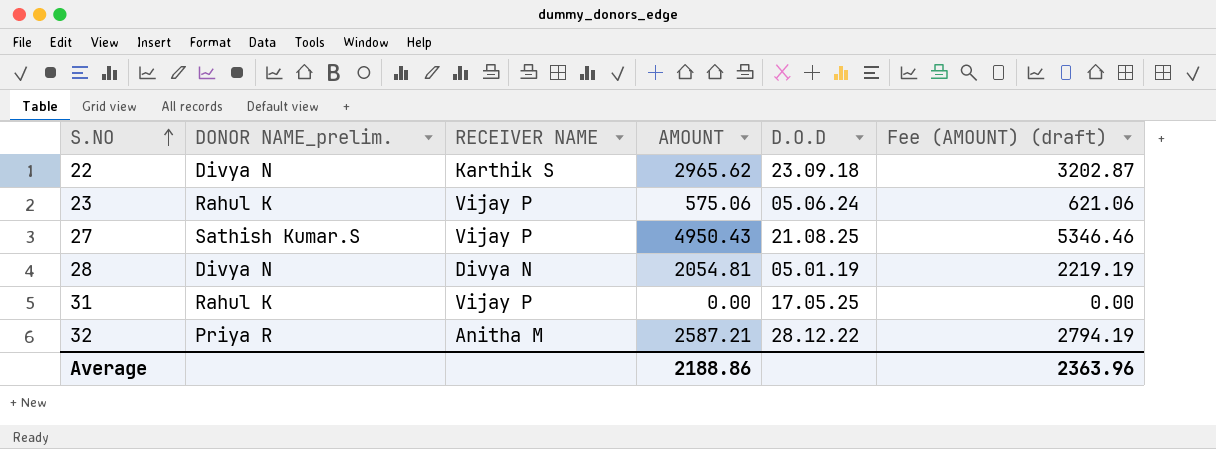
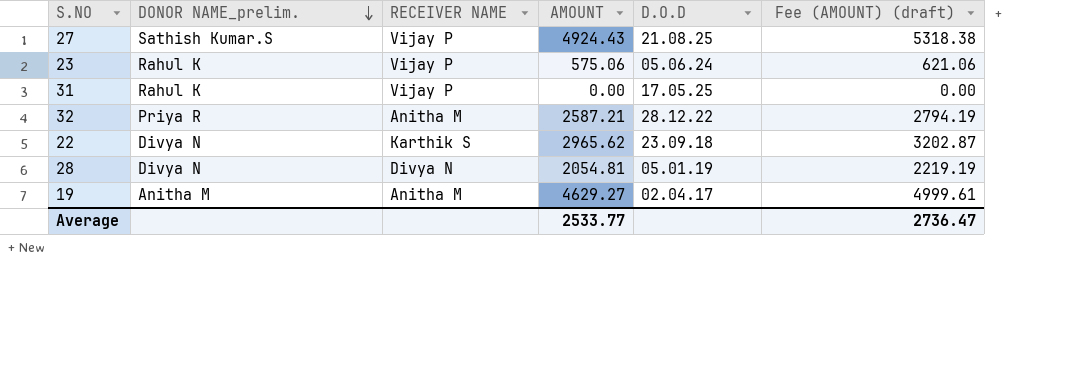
row order: S.NO ascending -> DONOR NAME_prelim. descending
27 | AMOUNT: 4950.43 -> 4924.43
27 | Fee (AMOUNT) (draft): 5346.46 -> 5318.38
row 19: none -> Anitha M | Anitha M | 4629.27 | 02.04.17 | 4999.61
Average | AMOUNT: 2188.86 -> 2533.77
Average | Fee (AMOUNT) (draft): 2363.96 -> 2736.47

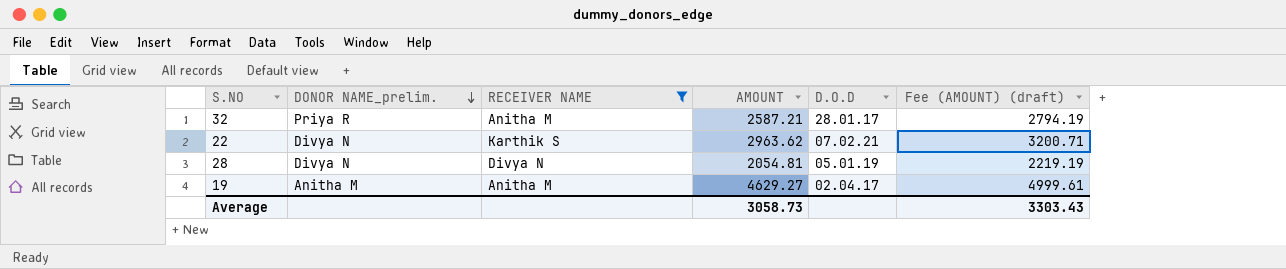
filter: none -> RECEIVER NAME != Vijay P
32 | D.O.D: 28.12.22 -> 28.01.17
22 | AMOUNT: 2965.62 -> 2963.62
22 | D.O.D: 23.09.18 -> 07.02.21
22 | Fee (AMOUNT) (draft): 3202.87 -> 3200.71
Average | AMOUNT: 2533.77 -> 3058.73
Average | Fee (AMOUNT) (draft): 2736.47 -> 3303.43

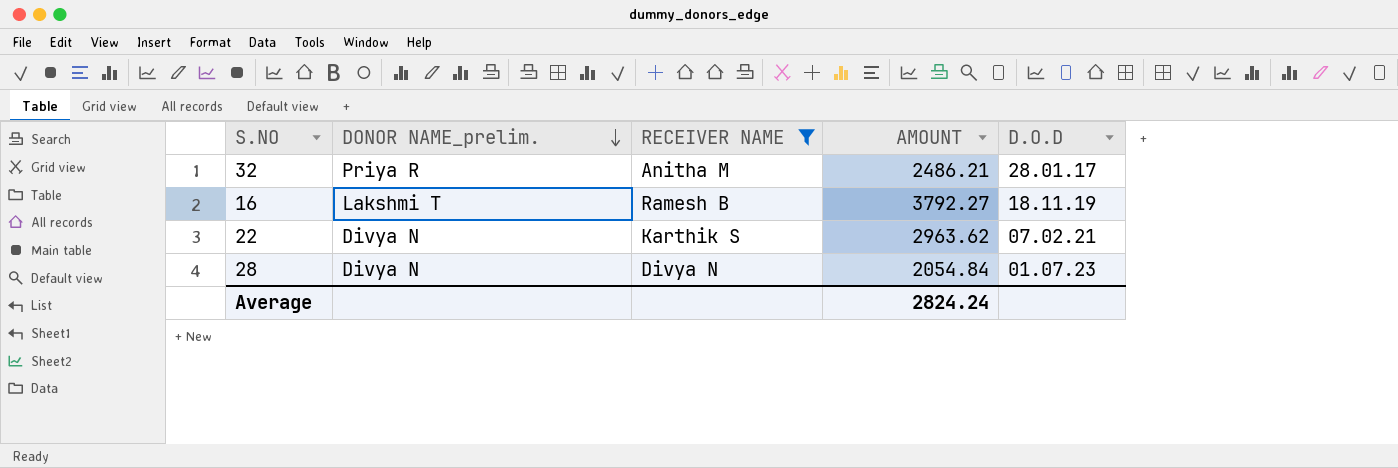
column Fee (AMOUNT) (draft) | formula: [AMOUNT] * 1.08 -> none
row 19: Anitha M | Anitha M | 4629.27 | 02.04.17 | 4999.61 -> none
32 | AMOUNT: 2587.21 -> 2486.21
row 16: none -> Lakshmi T | Ramesh B | 3792.27 | 18.11.19
28 | AMOUNT: 2054.81 -> 2054.84
28 | D.O.D: 05.01.19 -> 01.07.23
Average | AMOUNT: 3058.73 -> 2824.24

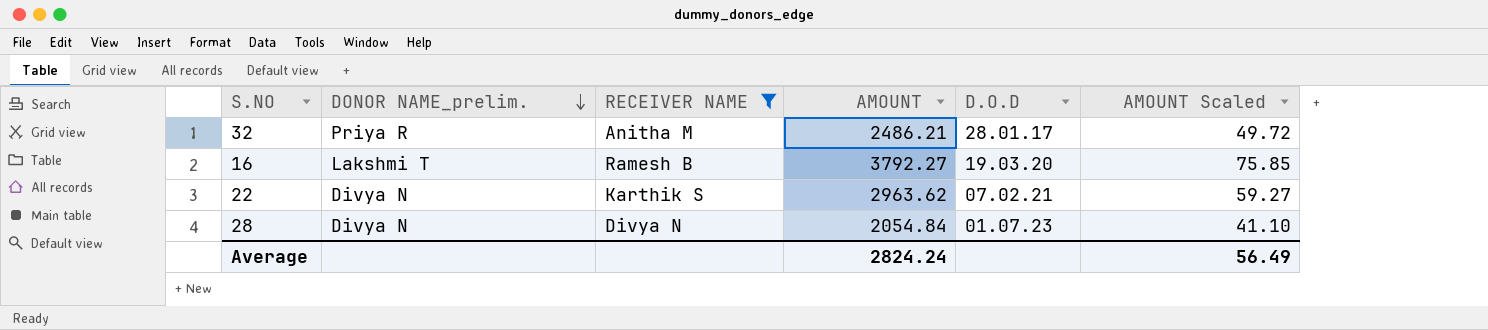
column AMOUNT Scaled | formula: none -> [AMOUNT] * 0.02
16 | D.O.D: 18.11.19 -> 19.03.20

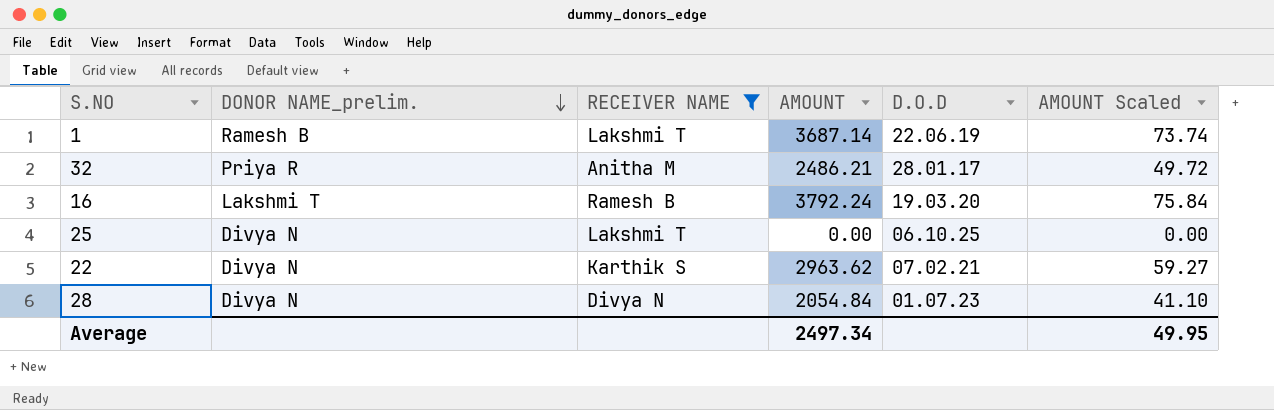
row 1: none -> Ramesh B | Lakshmi T | 3687.14 | 22.06.19 | 73.74
16 | AMOUNT: 3792.27 -> 3792.24
16 | AMOUNT Scaled: 75.85 -> 75.84
row 25: none -> Divya N | Lakshmi T | 0.00 | 06.10.25 | 0.00
Average | AMOUNT: 2824.24 -> 2497.34
Average | AMOUNT Scaled: 56.49 -> 49.95

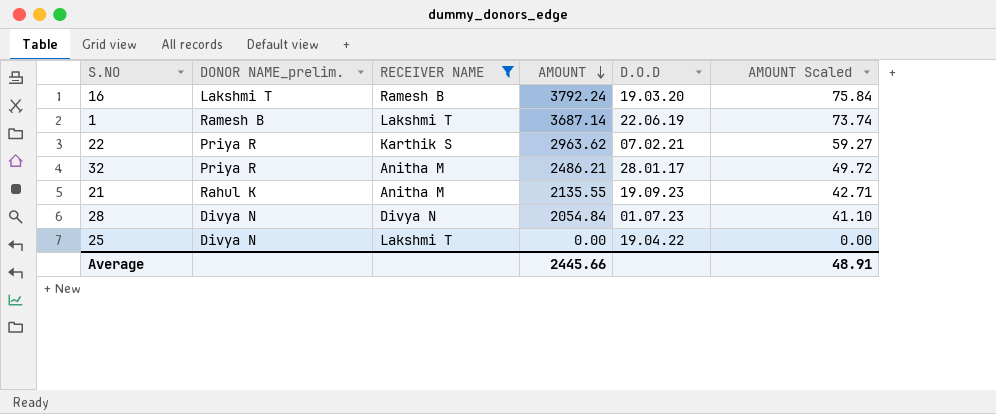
row order: DONOR NAME_prelim. descending -> AMOUNT descending
22 | DONOR NAME_prelim.: Divya N -> Priya R
row 21: none -> Rahul K | Anitha M | 2135.55 | 19.09.23 | 42.71
25 | D.O.D: 06.10.25 -> 19.04.22
Average | AMOUNT: 2497.34 -> 2445.66
Average | AMOUNT Scaled: 49.95 -> 48.91

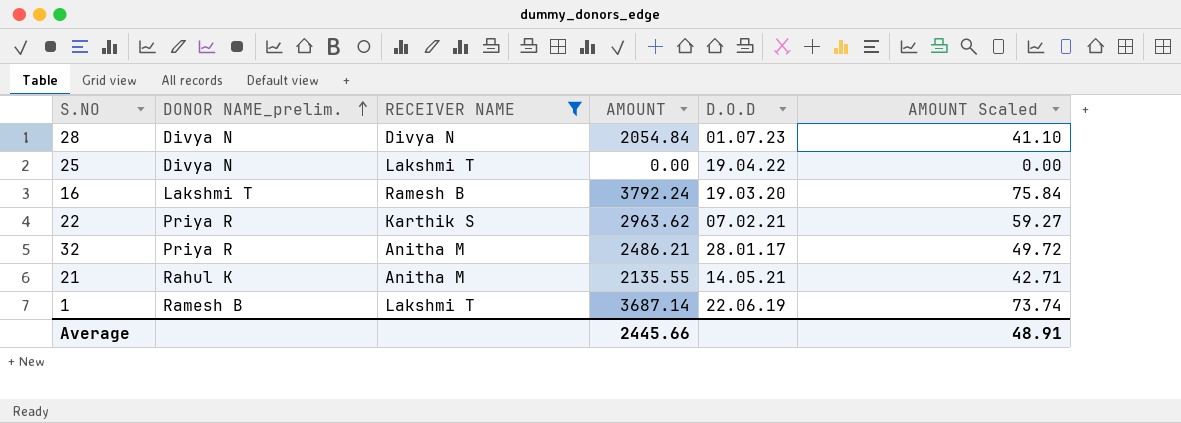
row order: AMOUNT descending -> DONOR NAME_prelim. ascending
21 | D.O.D: 19.09.23 -> 14.05.21

